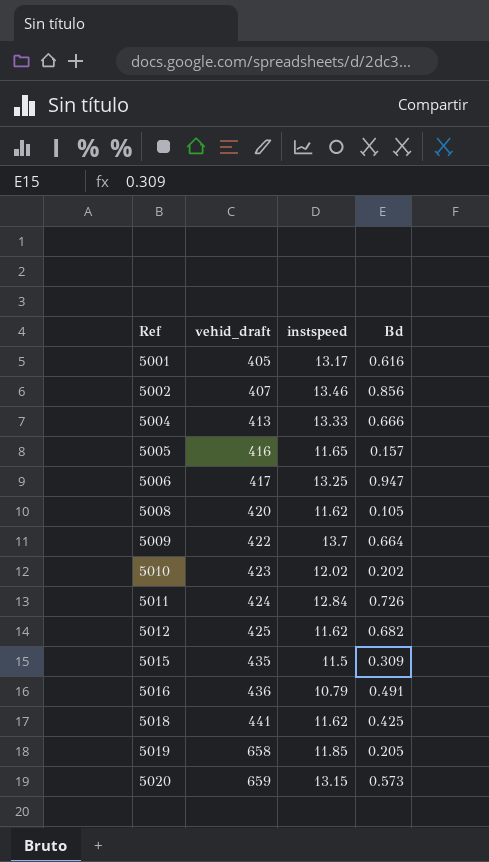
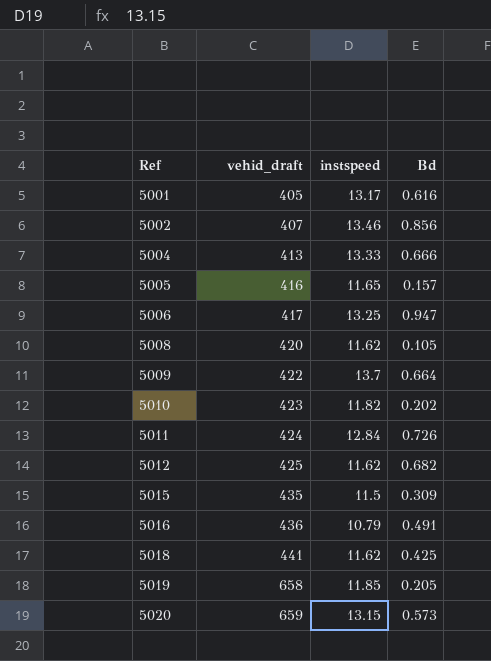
5010 | instspeed: 12.02 -> 11.82

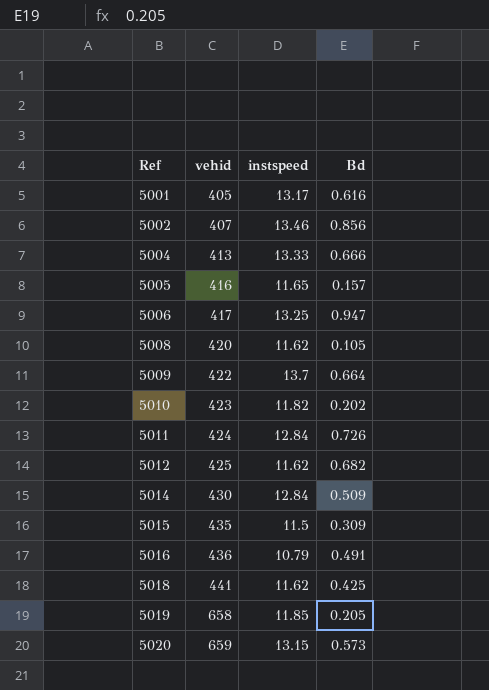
column name: vehid_draft -> vehid
row 5014: none -> 430 | 12.84 | 0.509

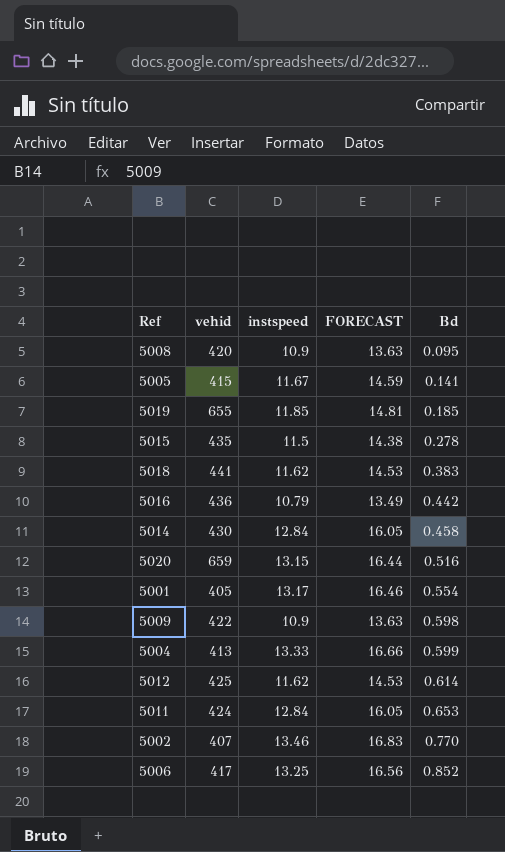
row order: Ref ascending -> Bd ascending
column FORECAST | formula: none -> [instspeed] * 1.25
row 5010: 423 | 11.82 | 0.202 -> none
5008 | instspeed: 11.62 -> 10.9
5008 | Bd: 0.105 -> 0.095
5005 | vehid: 416 -> 415
5005 | instspeed: 11.65 -> 11.67
5005 | Bd: 0.157 -> 0.141
5019 | vehid: 658 -> 655
5019 | Bd: 0.205 -> 0.185
5015 | Bd: 0.309 -> 0.278
5018 | Bd: 0.425 -> 0.383
5016 | Bd: 0.491 -> 0.442
5014 | Bd: 0.509 -> 0.458
5020 | Bd: 0.573 -> 0.516
5001 | Bd: 0.616 -> 0.554
5009 | instspeed: 13.7 -> 10.9
5009 | Bd: 0.664 -> 0.598
5004 | Bd: 0.666 -> 0.599
5012 | Bd: 0.682 -> 0.614
5011 | Bd: 0.726 -> 0.653
5002 | Bd: 0.856 -> 0.770
5006 | Bd: 0.947 -> 0.852

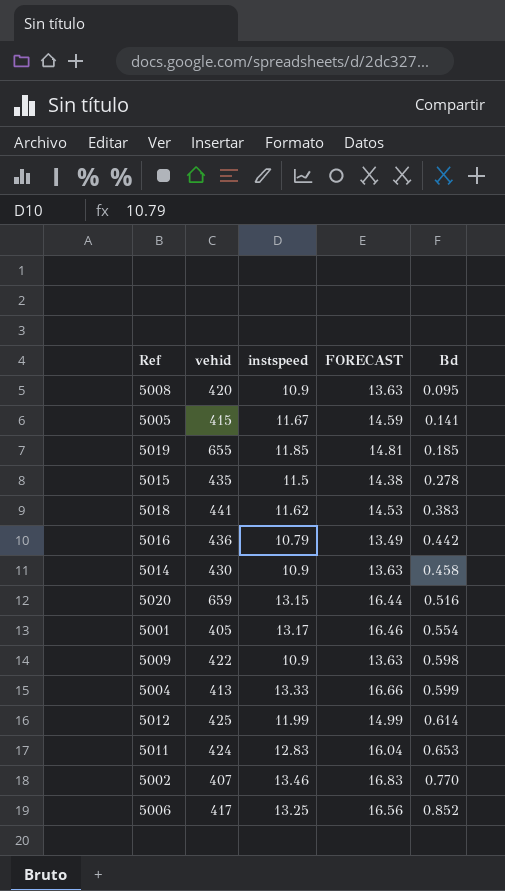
5014 | instspeed: 12.84 -> 10.9
5014 | FORECAST: 16.05 -> 13.63
5012 | instspeed: 11.62 -> 11.99
5012 | FORECAST: 14.53 -> 14.99
5011 | instspeed: 12.84 -> 12.83
5011 | FORECAST: 16.05 -> 16.04

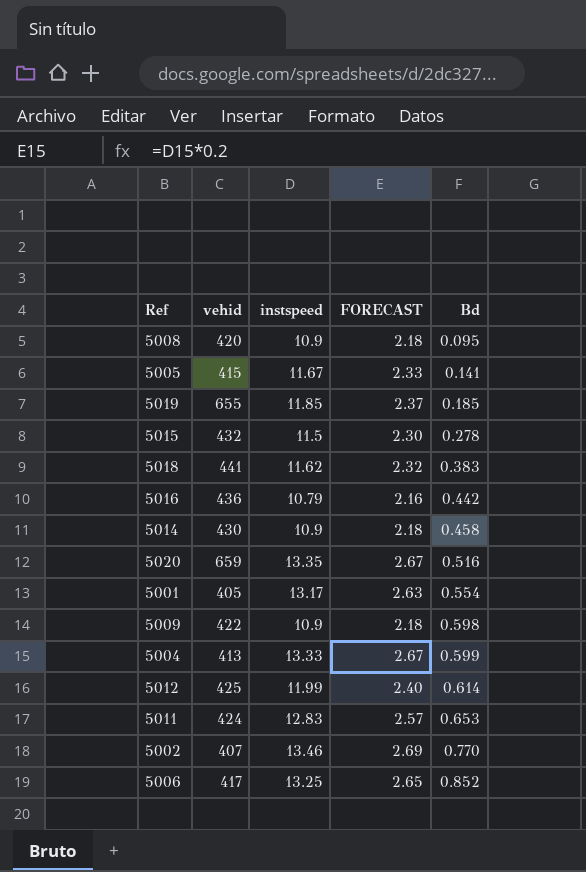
column FORECAST | formula: [instspeed] * 1.25 -> [instspeed] * 0.2
5015 | vehid: 435 -> 432
5020 | instspeed: 13.15 -> 13.35

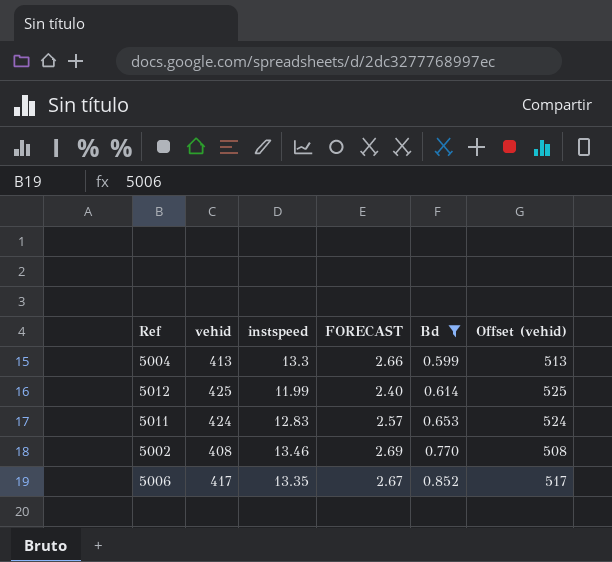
filter: none -> Bd >= 0.599
column Offset (vehid) | formula: none -> [vehid] + 100
5004 | instspeed: 13.33 -> 13.3
5004 | FORECAST: 2.67 -> 2.66
5002 | vehid: 407 -> 408
5006 | instspeed: 13.25 -> 13.35
5006 | FORECAST: 2.65 -> 2.67

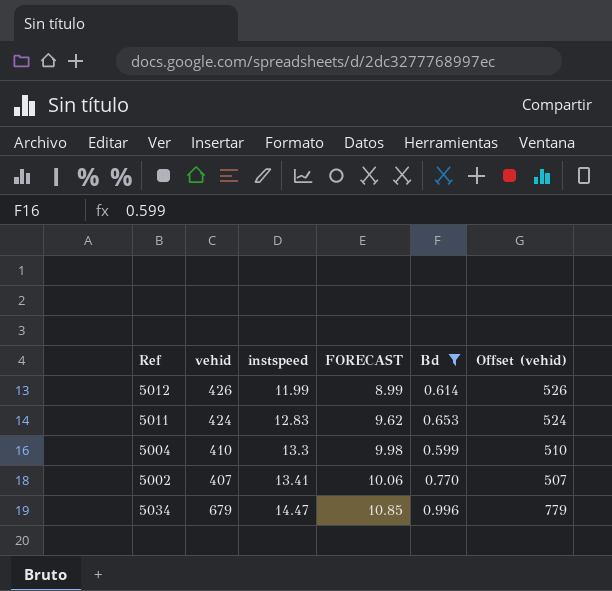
row order: Bd ascending -> instspeed ascending
column FORECAST | formula: [instspeed] * 0.2 -> [instspeed] * 0.75
row 5006: 417 | 13.35 | 2.67 | 0.852 | 517 -> none
5012 | vehid: 425 -> 426
5012 | Offset (vehid): 525 -> 526
5004 | vehid: 413 -> 410
5004 | Offset (vehid): 513 -> 510
5002 | vehid: 408 -> 407
5002 | instspeed: 13.46 -> 13.41
5002 | Offset (vehid): 508 -> 507
row 5034: none -> 679 | 14.47 | 10.85 | 0.996 | 779

